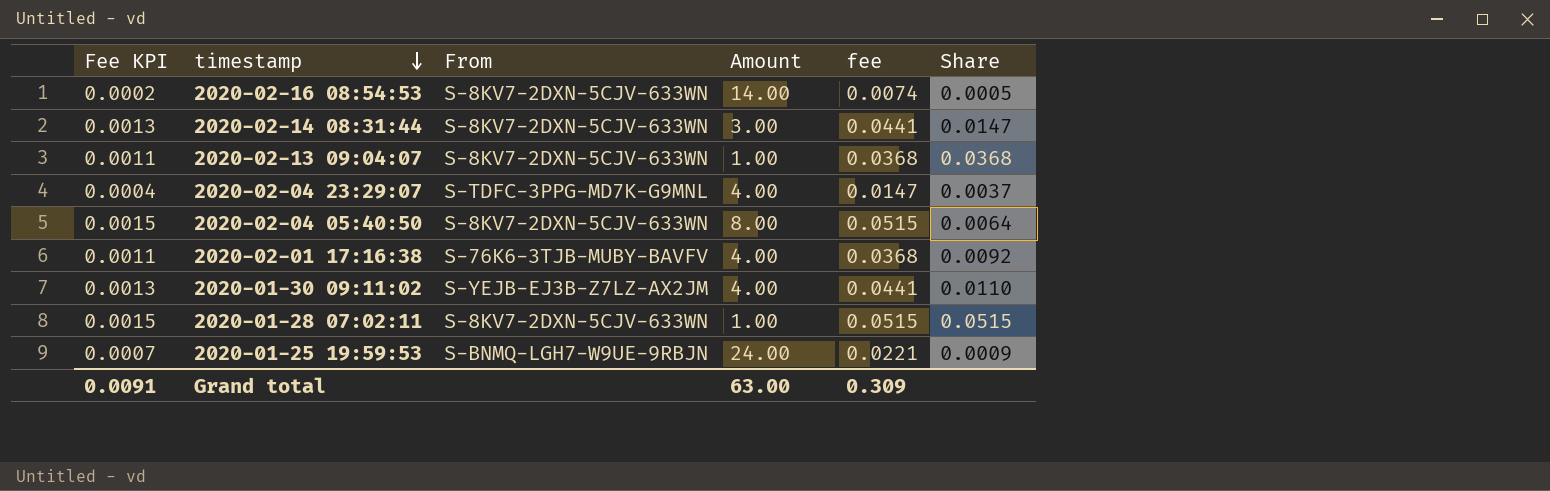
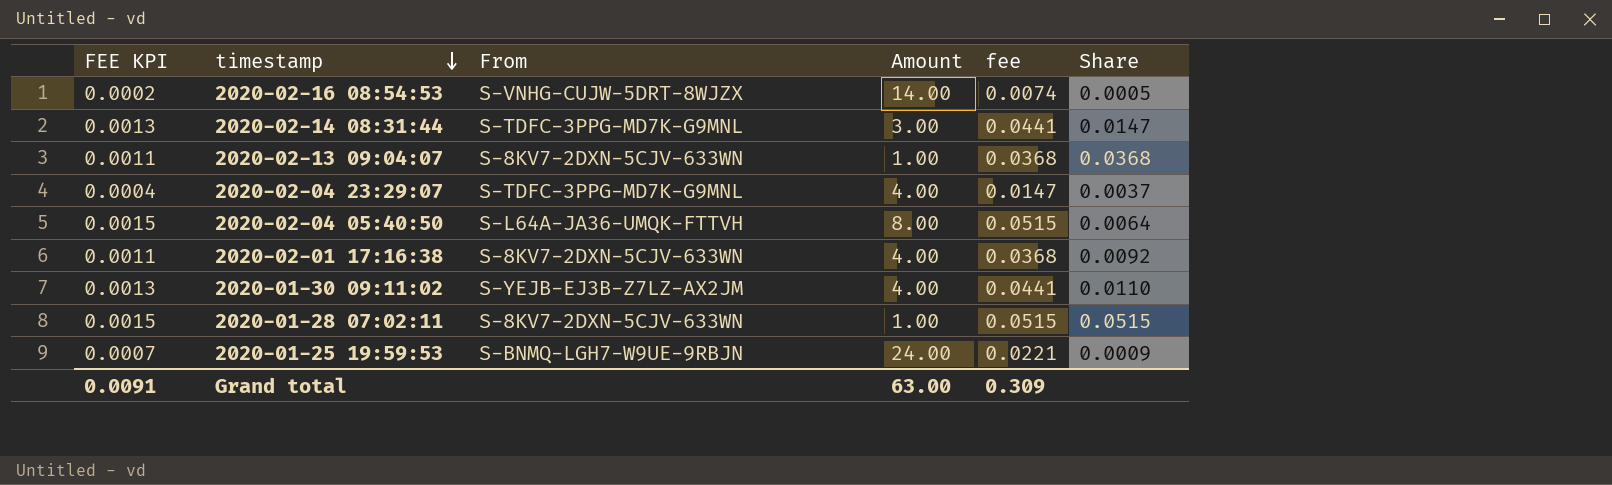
column name: Fee KPI -> FEE KPI
2020-02-16 08:54:53 | From: S-8KV7-2DXN-5CJV-633WN -> S-VNHG-CUJW-5DRT-8WJZX
2020-02-14 08:31:44 | From: S-8KV7-2DXN-5CJV-633WN -> S-TDFC-3PPG-MD7K-G9MNL
2020-02-04 05:40:50 | From: S-8KV7-2DXN-5CJV-633WN -> S-L64A-JA36-UMQK-FTTVH
2020-02-01 17:16:38 | From: S-76K6-3TJB-MUBY-BAVFV -> S-8KV7-2DXN-5CJV-633WN

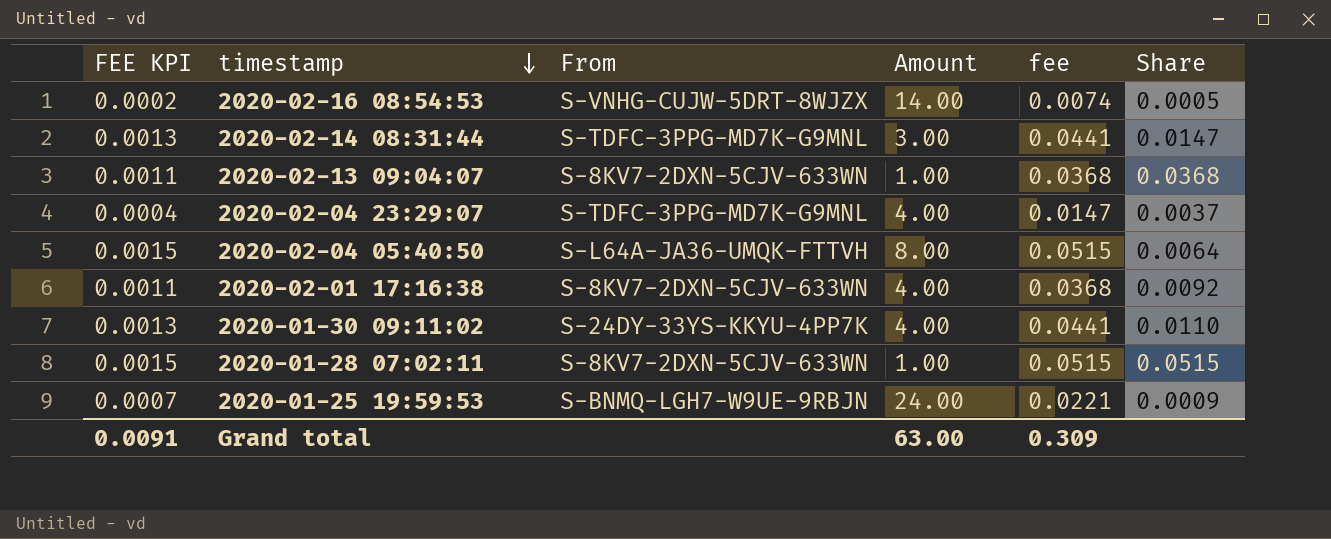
2020-01-30 09:11:02 | From: S-YEJB-EJ3B-Z7LZ-AX2JM -> S-24DY-33YS-KKYU-4PP7K

